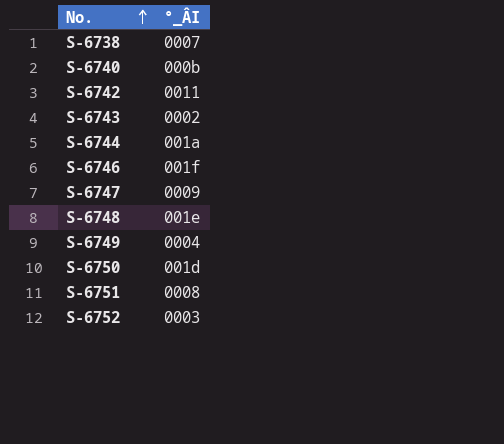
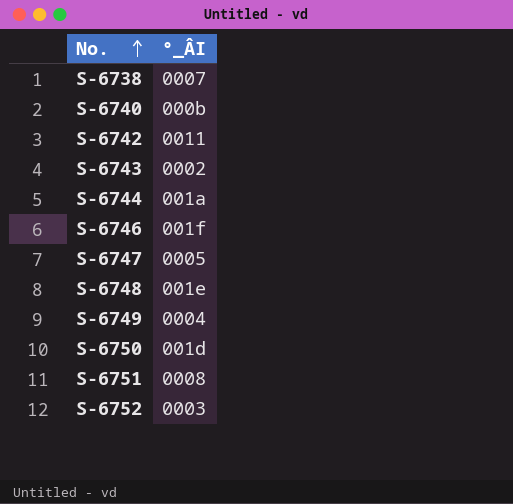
S-6747 | °_ÂI: 0009 -> 0005

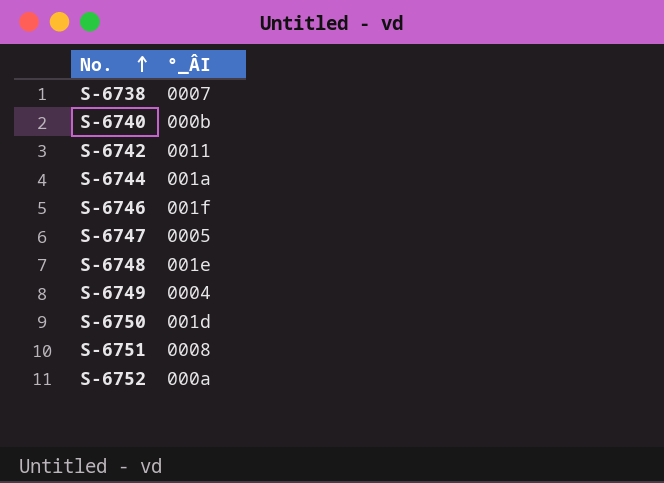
row S-6743: 0002 -> none
S-6752 | °_ÂI: 0003 -> 000a

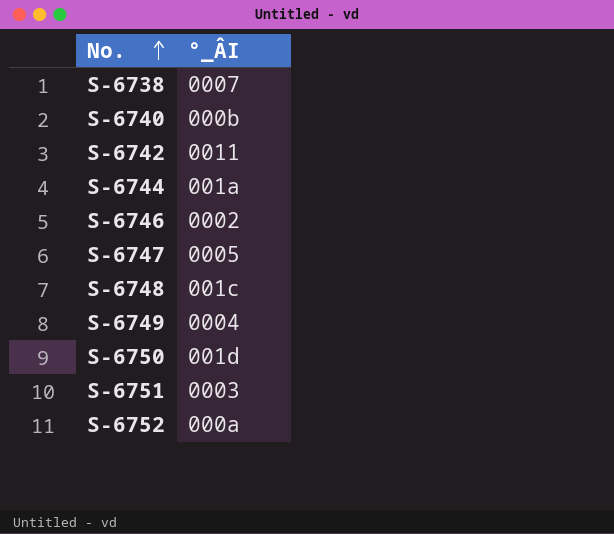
S-6746 | °_ÂI: 001f -> 0002
S-6748 | °_ÂI: 001e -> 001c
S-6751 | °_ÂI: 0008 -> 0003

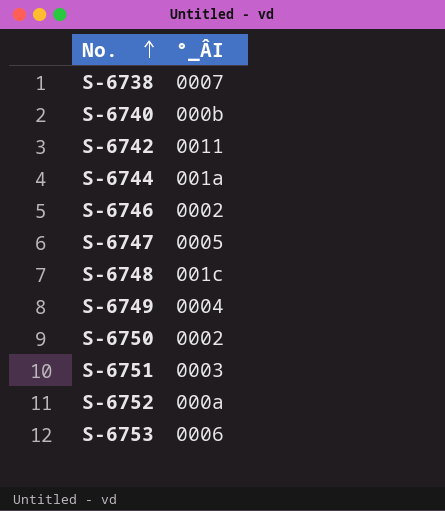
S-6750 | °_ÂI: 001d -> 0002
row S-6753: none -> 0006

